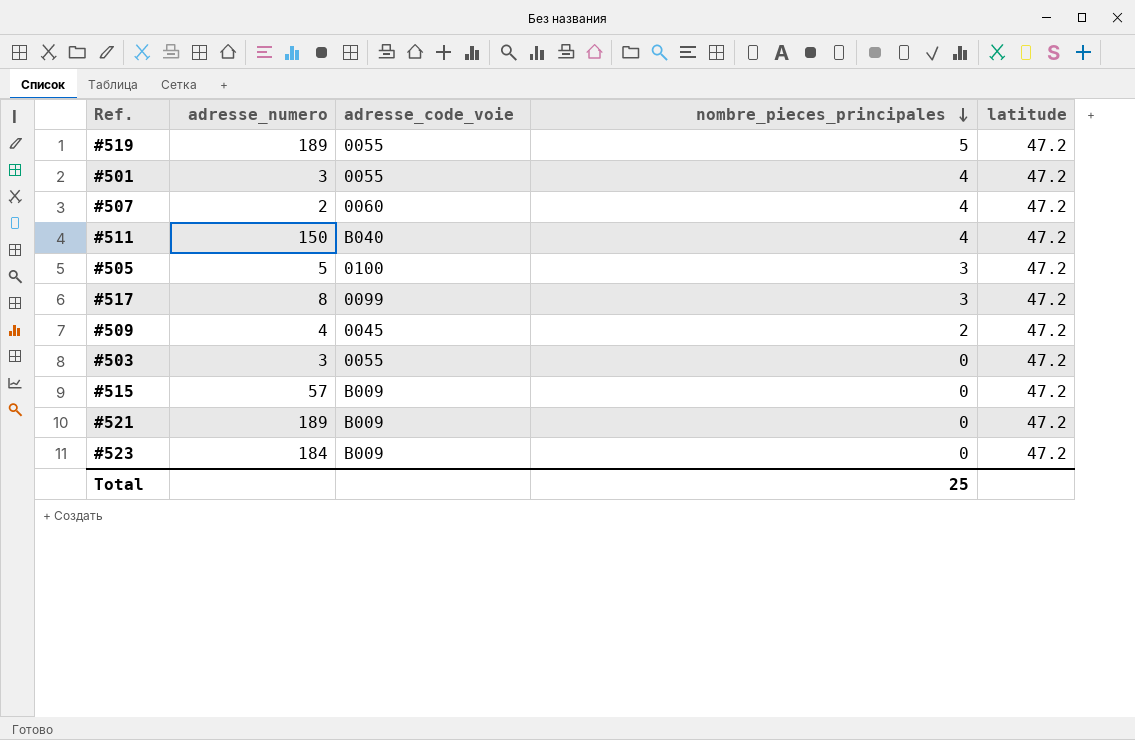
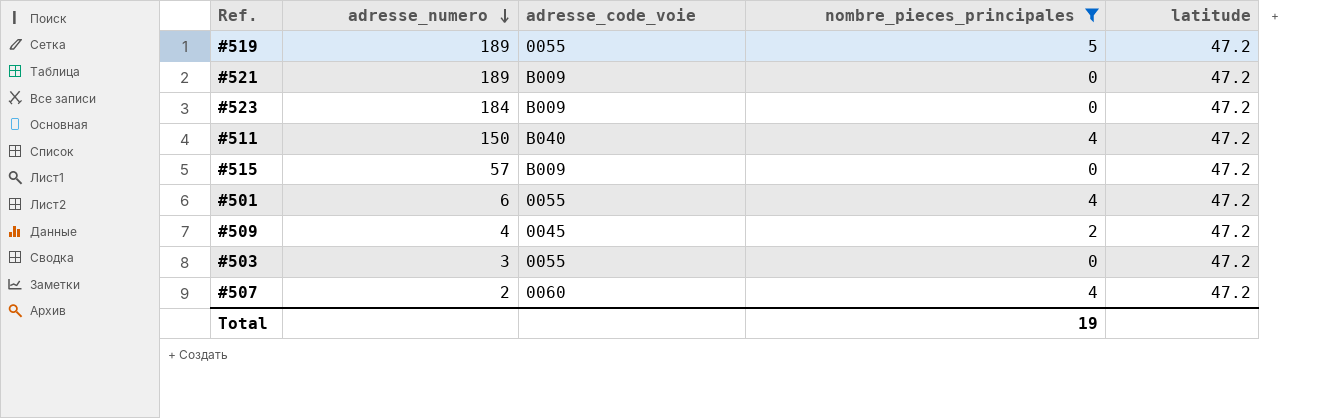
filter: none -> nombre_pieces_principales != 3
row order: nombre_pieces_principales descending -> adresse_numero descending
#501 | adresse_numero: 3 -> 6
Total | nombre_pieces_principales: 25 -> 19

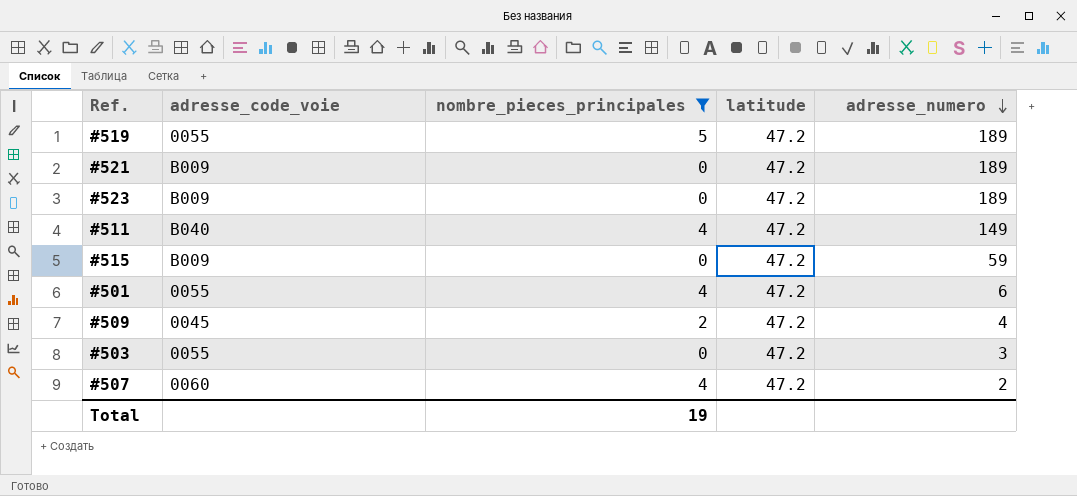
column adresse_numero | position: 2 -> 5
#523 | adresse_numero: 184 -> 189
#511 | adresse_numero: 150 -> 149
#515 | adresse_numero: 57 -> 59

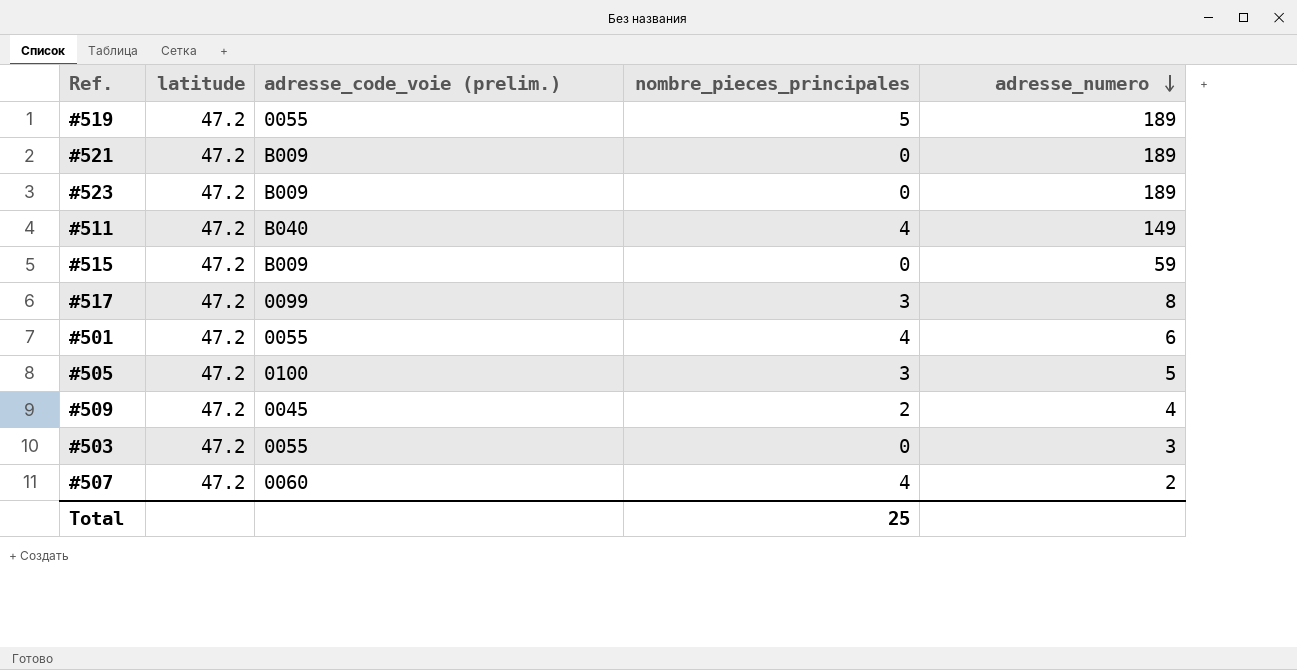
filter: nombre_pieces_principales != 3 -> none
column latitude | position: 4 -> 2
column name: adresse_code_voie -> adresse_code_voie (prelim.)
Total | nombre_pieces_principales: 19 -> 25

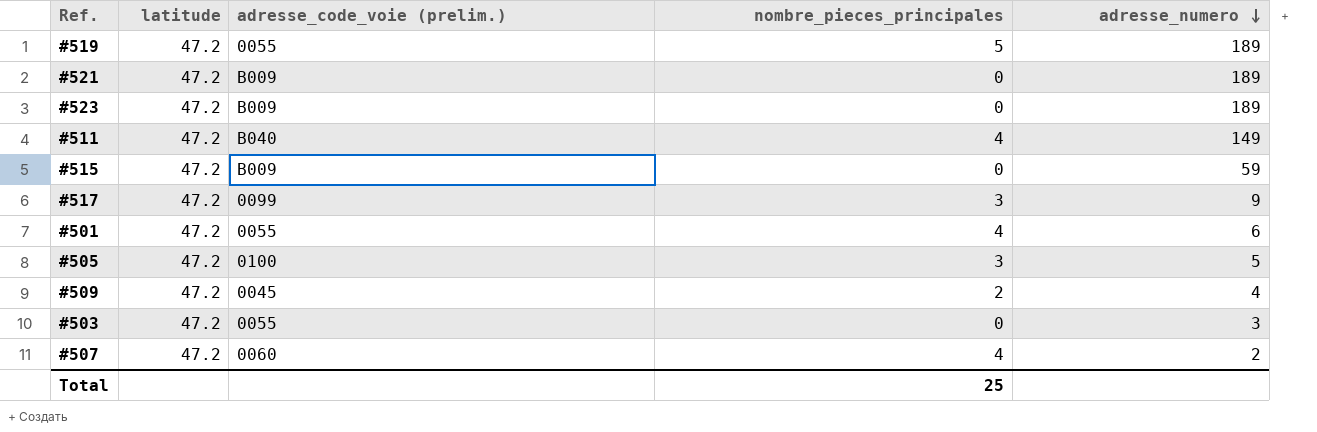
#517 | adresse_numero: 8 -> 9

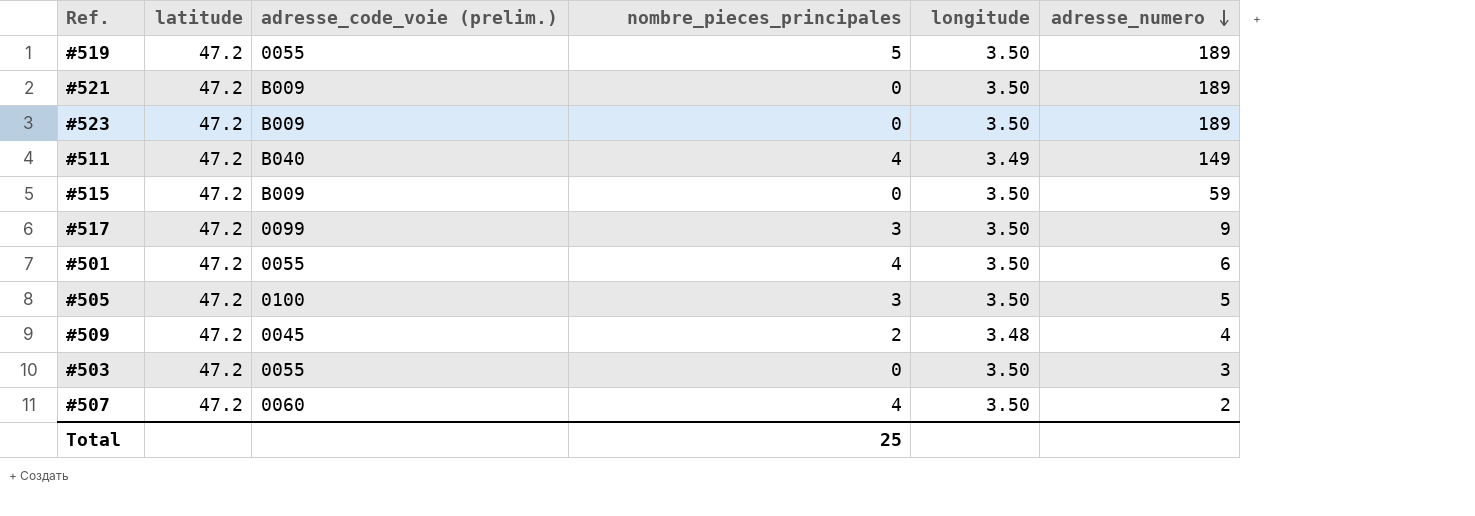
column longitude | position: none -> 5

